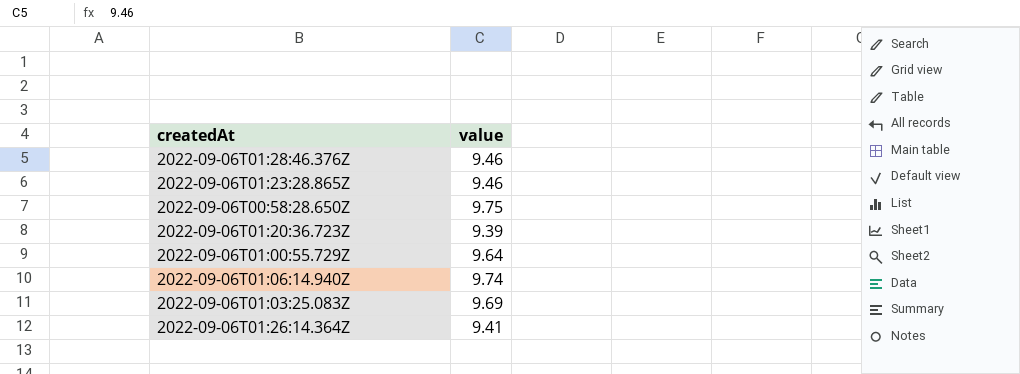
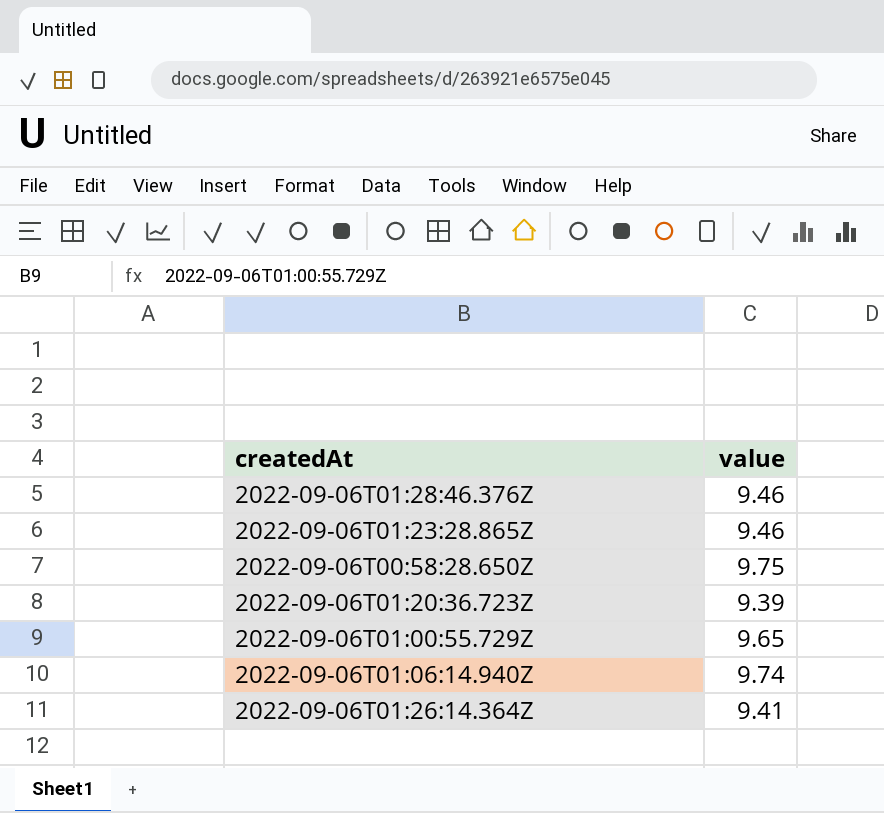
row 2022-09-06T01:03:25.083Z: 9.69 -> none
2022-09-06T01:00:55.729Z | value: 9.64 -> 9.65

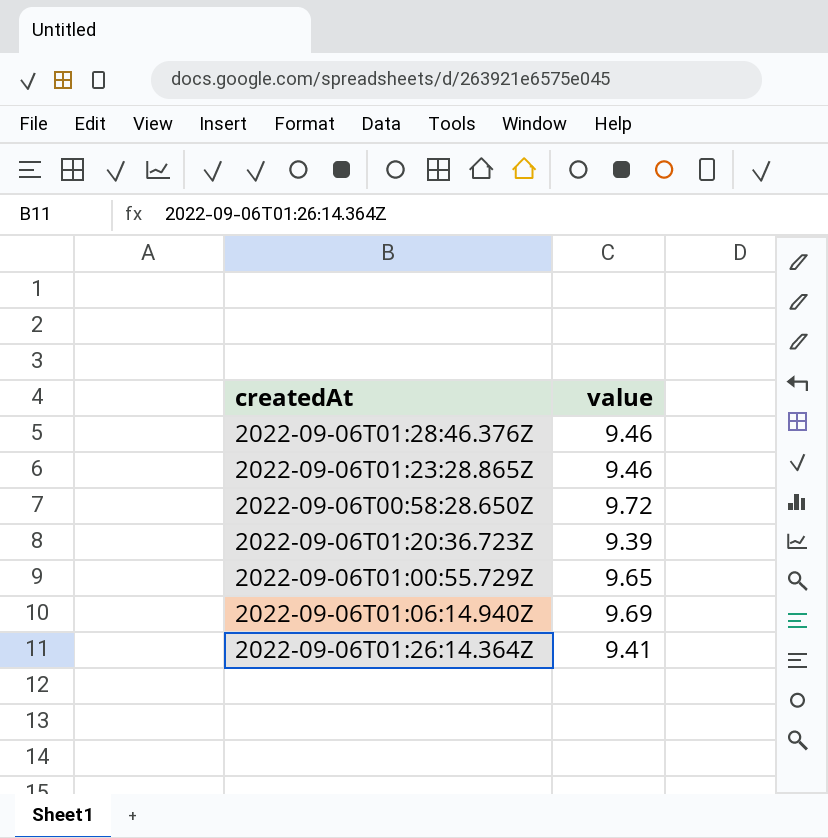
2022-09-06T00:58:28.650Z | value: 9.75 -> 9.72
2022-09-06T01:06:14.940Z | value: 9.74 -> 9.69

